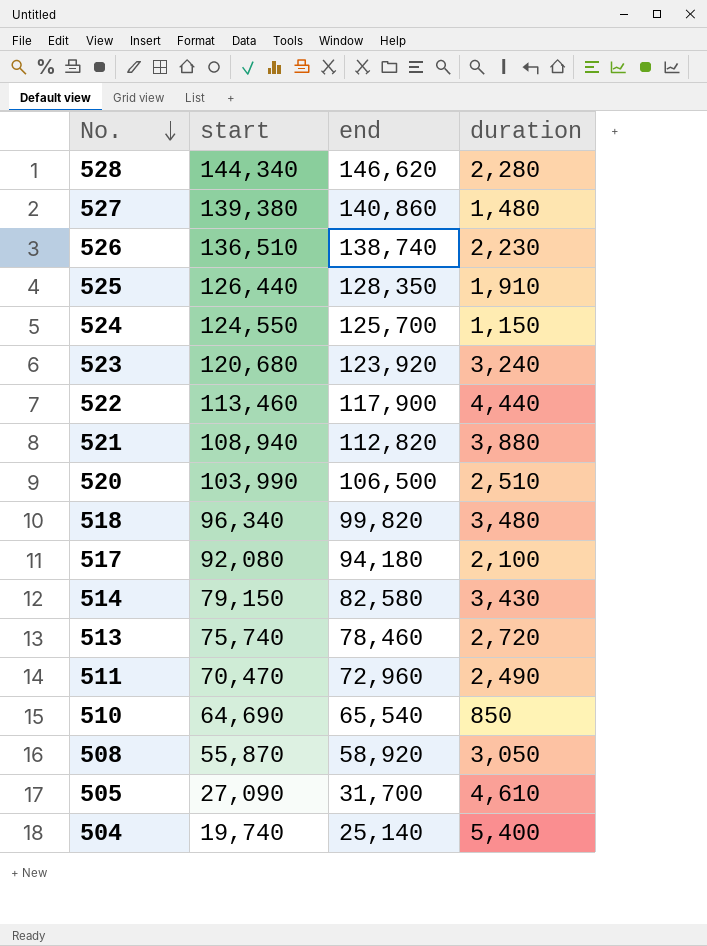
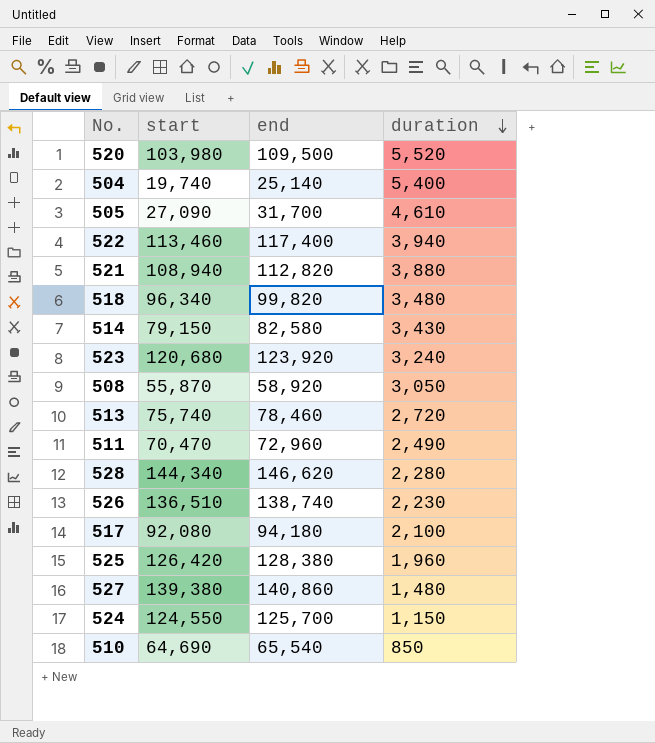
row order: No. descending -> duration descending
520 | start: 103,990 -> 103,980
520 | end: 106,500 -> 109,500
520 | duration: 2,510 -> 5,520
522 | end: 117,900 -> 117,400
522 | duration: 4,440 -> 3,940
525 | start: 126,440 -> 126,420
525 | end: 128,350 -> 128,380
525 | duration: 1,910 -> 1,960

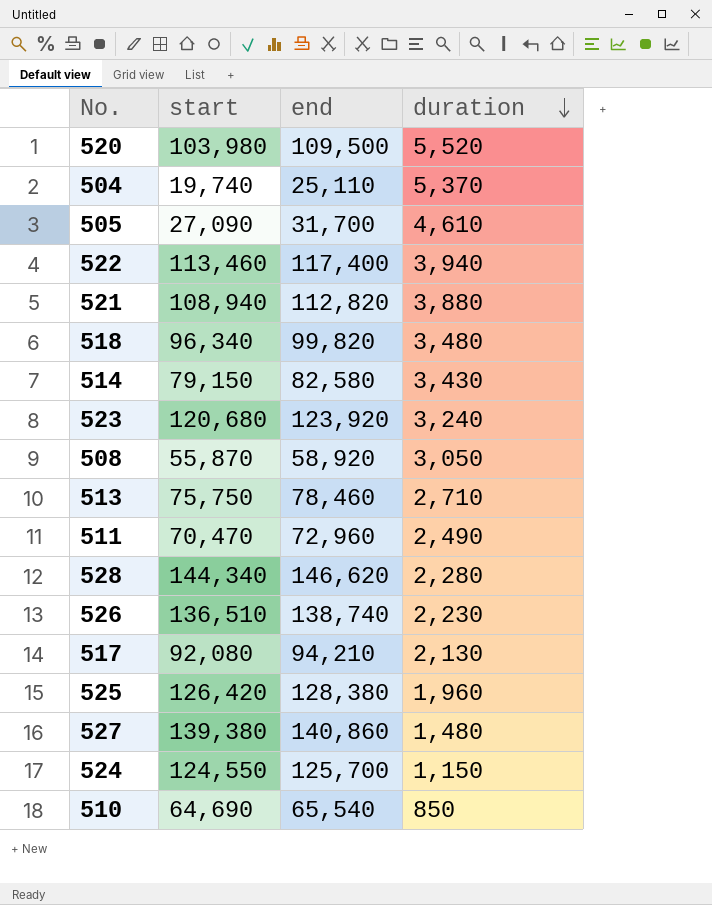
504 | end: 25,140 -> 25,110
504 | duration: 5,400 -> 5,370
513 | start: 75,740 -> 75,750
513 | duration: 2,720 -> 2,710
517 | end: 94,180 -> 94,210
517 | duration: 2,100 -> 2,130

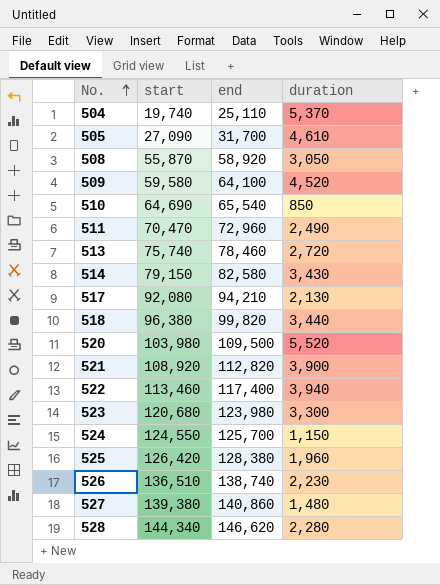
row order: duration descending -> No. ascending
row 509: none -> 59,580 | 64,100 | 4,520
513 | start: 75,750 -> 75,740
513 | duration: 2,710 -> 2,720
518 | start: 96,340 -> 96,380
518 | duration: 3,480 -> 3,440
521 | start: 108,940 -> 108,920
521 | duration: 3,880 -> 3,900
523 | end: 123,920 -> 123,980
523 | duration: 3,240 -> 3,300

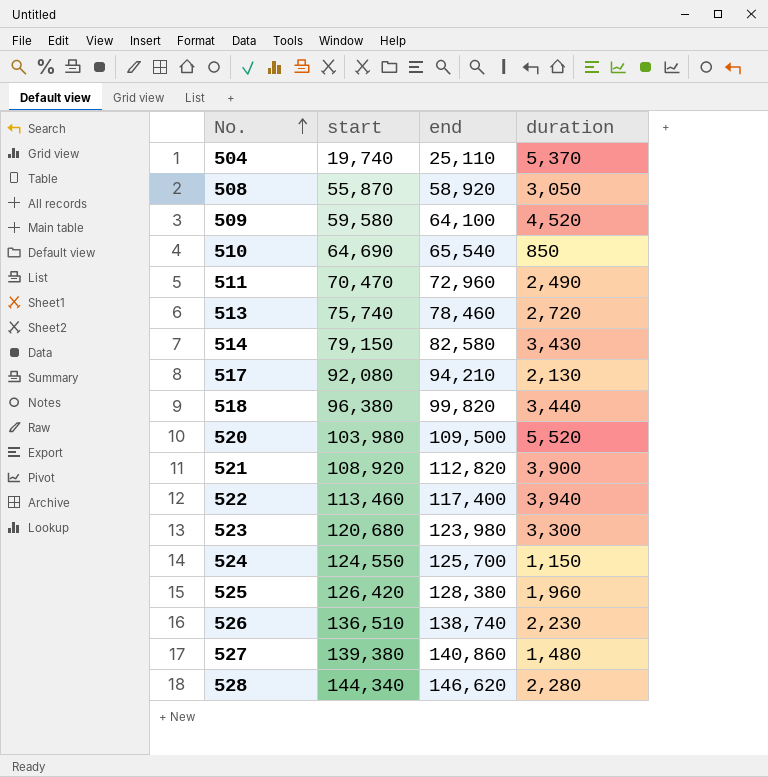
row 505: 27,090 | 31,700 | 4,610 -> none

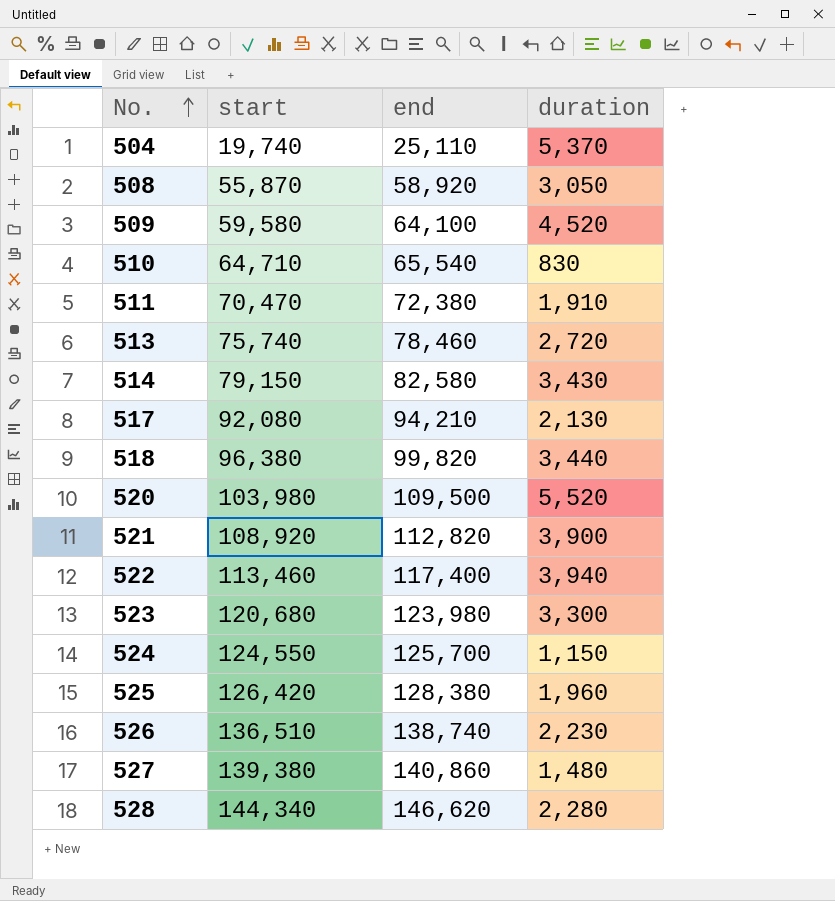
510 | start: 64,690 -> 64,710
510 | duration: 850 -> 830
511 | end: 72,960 -> 72,380
511 | duration: 2,490 -> 1,910

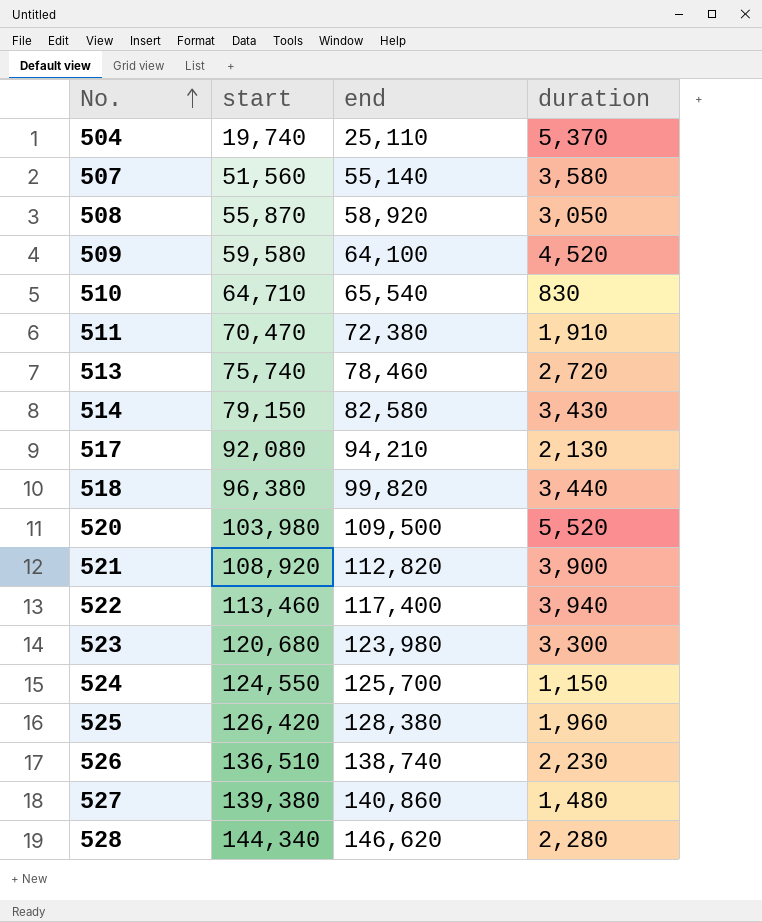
row 507: none -> 51,560 | 55,140 | 3,580

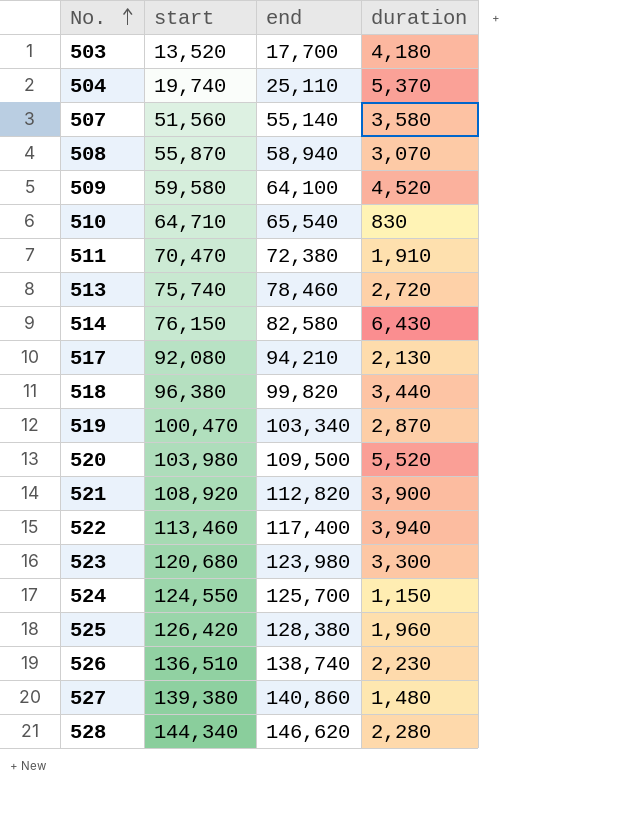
row 503: none -> 13,520 | 17,700 | 4,180
508 | end: 58,920 -> 58,940
508 | duration: 3,050 -> 3,070
514 | start: 79,150 -> 76,150
514 | duration: 3,430 -> 6,430
row 519: none -> 100,470 | 103,340 | 2,870

